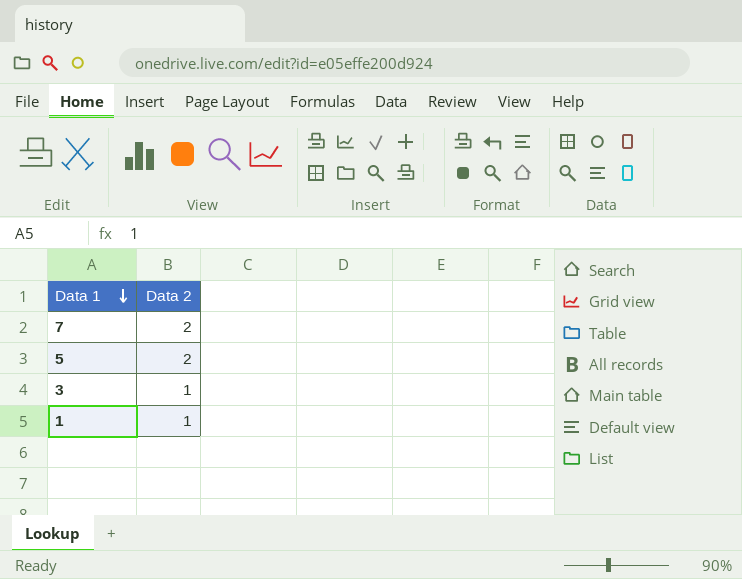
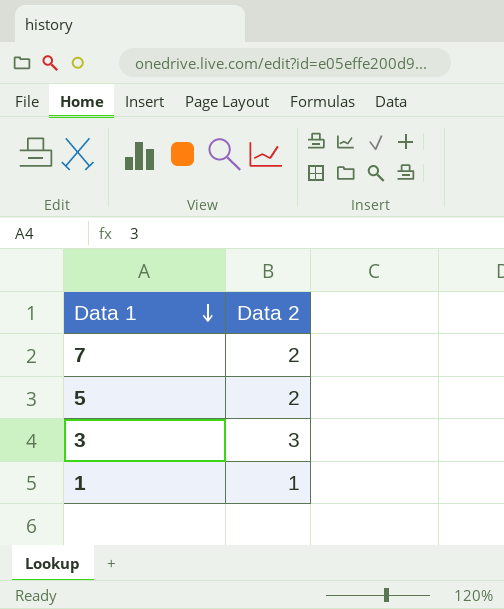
3 | Data 2: 1 -> 3

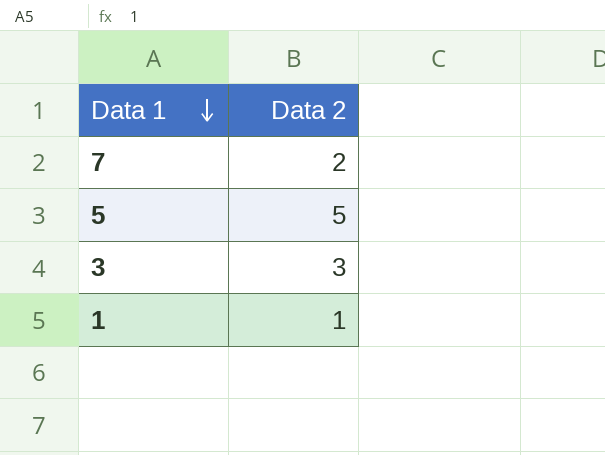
5 | Data 2: 2 -> 5

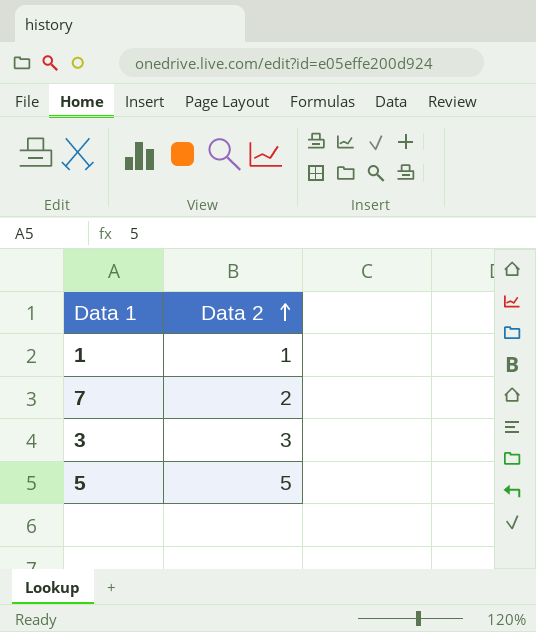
row order: Data 1 descending -> Data 2 ascending

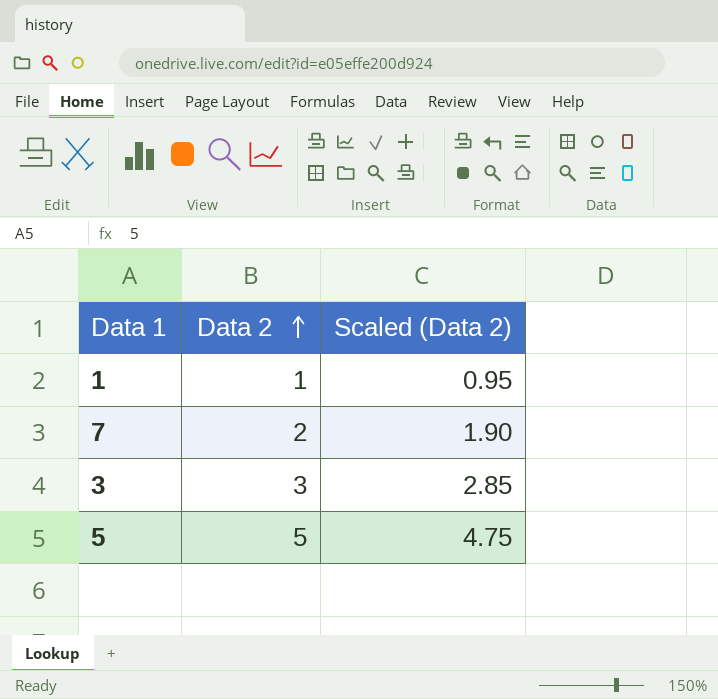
column Scaled (Data 2) | formula: none -> [Data 2] * 0.95

